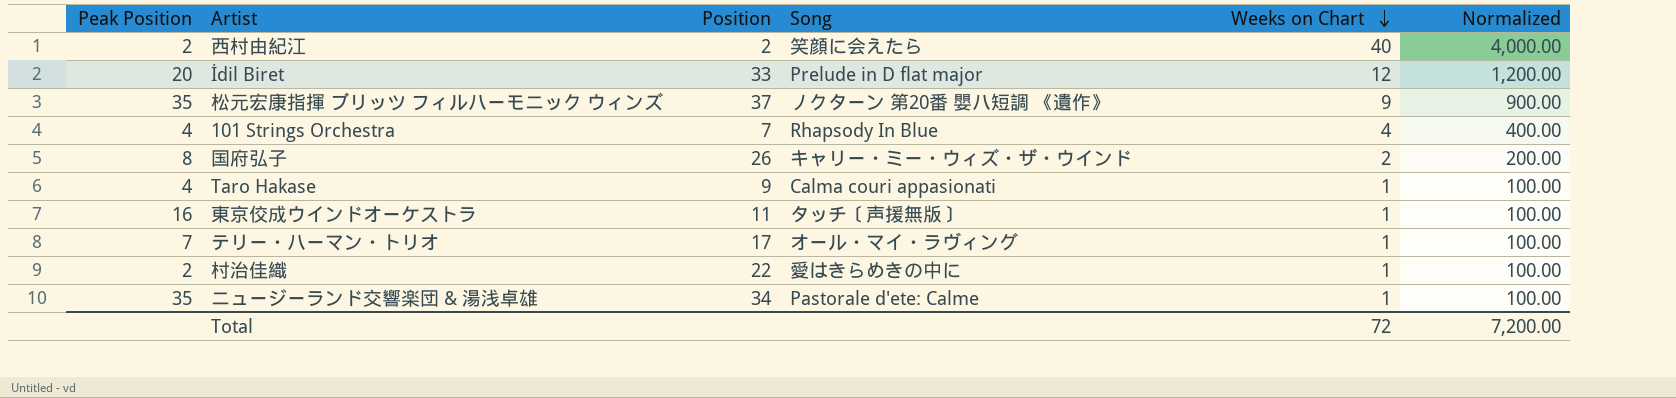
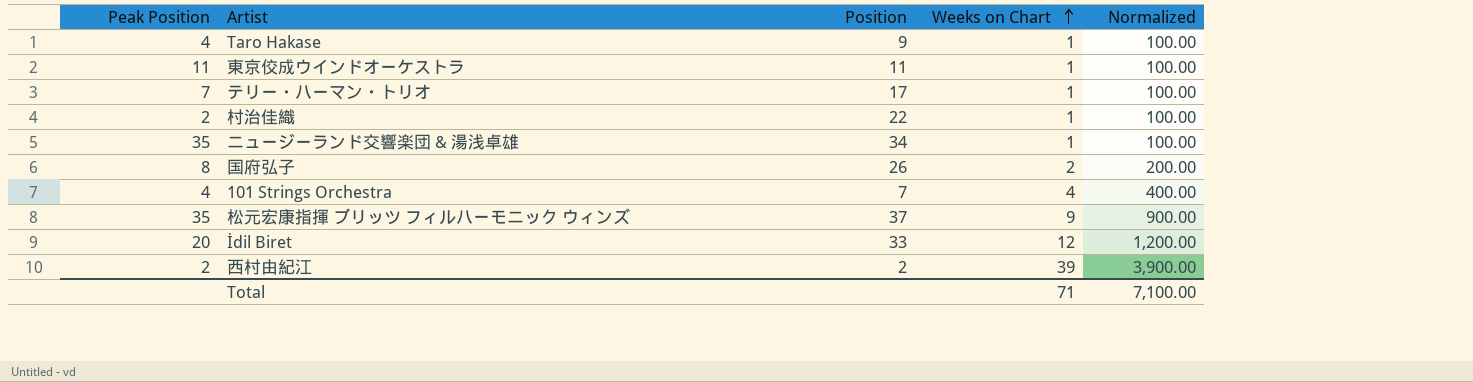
row order: Weeks on Chart descending -> Weeks on Chart ascending
column Song | position: 4 -> none
東京佼成ウインドオーケストラ | Peak Position: 16 -> 11
西村由紀江 | Weeks on Chart: 40 -> 39
西村由紀江 | Normalized: 4,000.00 -> 3,900.00
Total | Weeks on Chart: 72 -> 71
Total | Normalized: 7,200.00 -> 7,100.00

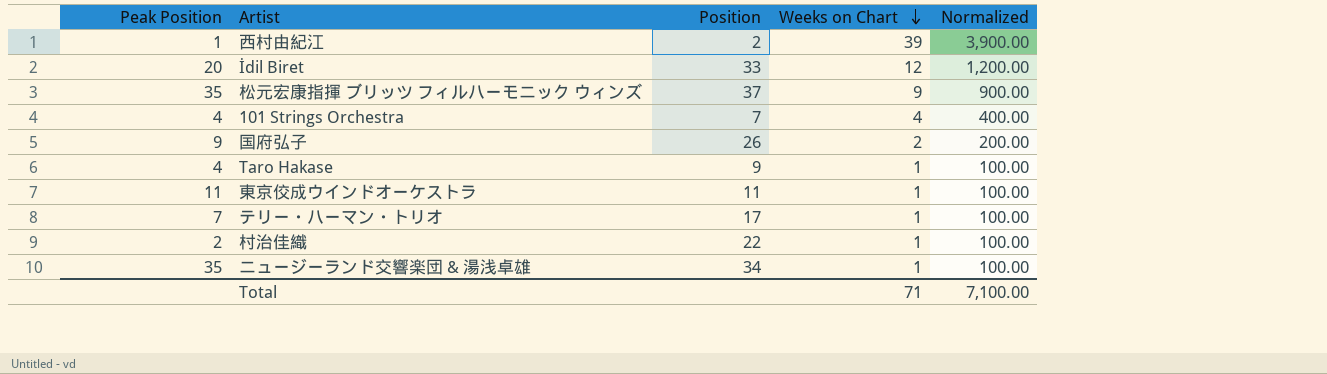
row order: Weeks on Chart ascending -> Weeks on Chart descending
西村由紀江 | Peak Position: 2 -> 1
国府弘子 | Peak Position: 8 -> 9

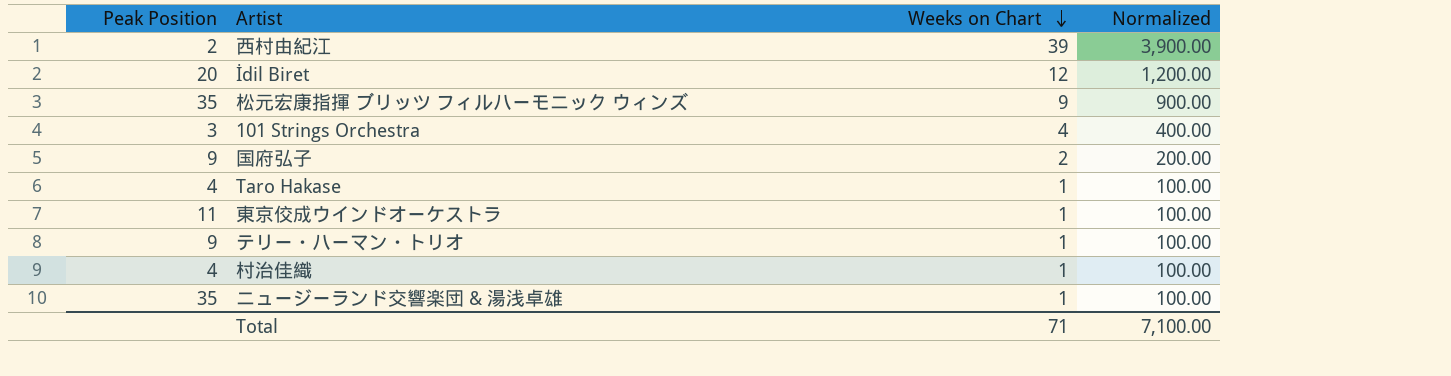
column Position | position: 3 -> none
西村由紀江 | Peak Position: 1 -> 2
101 Strings Orchestra | Peak Position: 4 -> 3
テリー・ハーマン・トリオ | Peak Position: 7 -> 9
村治佳織 | Peak Position: 2 -> 4

